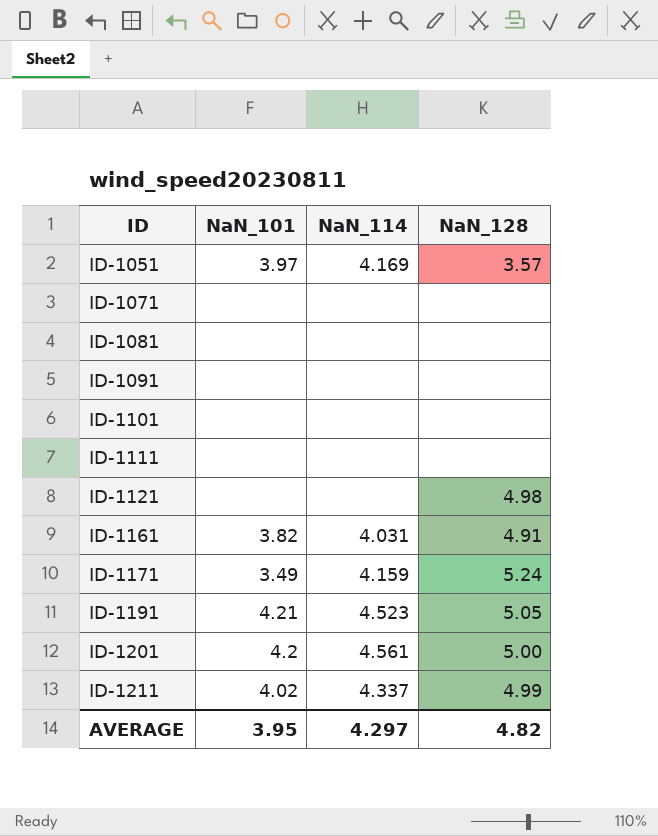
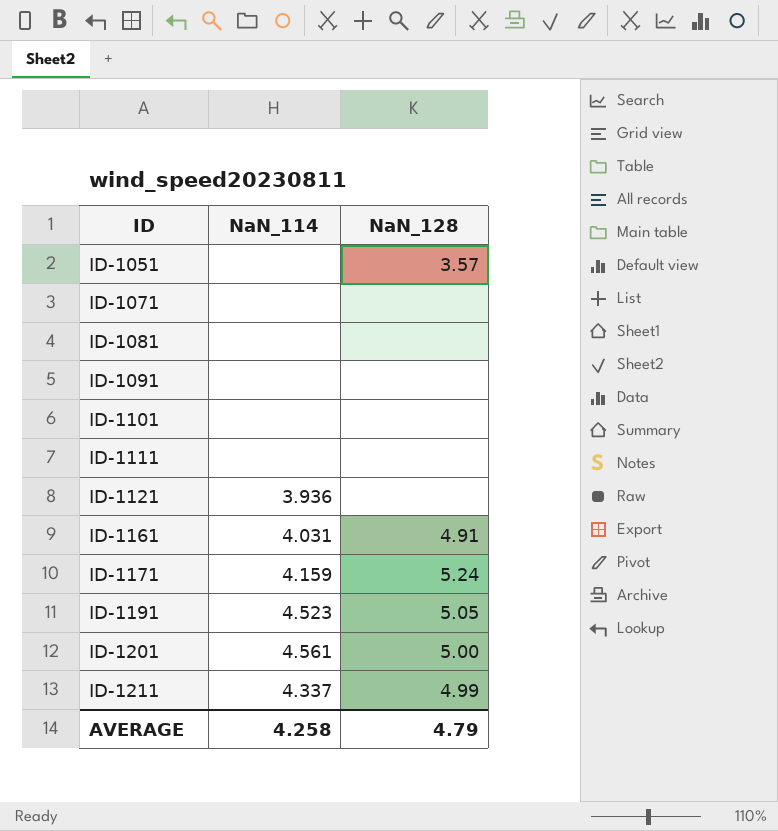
column NaN_101 | position: 2 -> none
ID-1051 | NaN_114: 4.169 -> none
ID-1121 | NaN_114: none -> 3.936
ID-1121 | NaN_128: 4.98 -> none
AVERAGE | NaN_114: 4.297 -> 4.258
AVERAGE | NaN_128: 4.82 -> 4.79

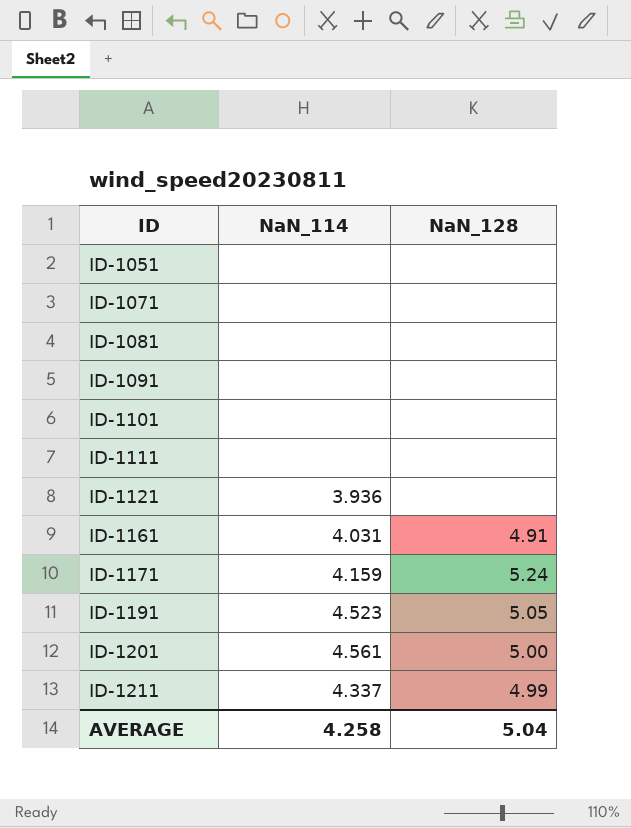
ID-1051 | NaN_128: 3.57 -> none
AVERAGE | NaN_128: 4.79 -> 5.04

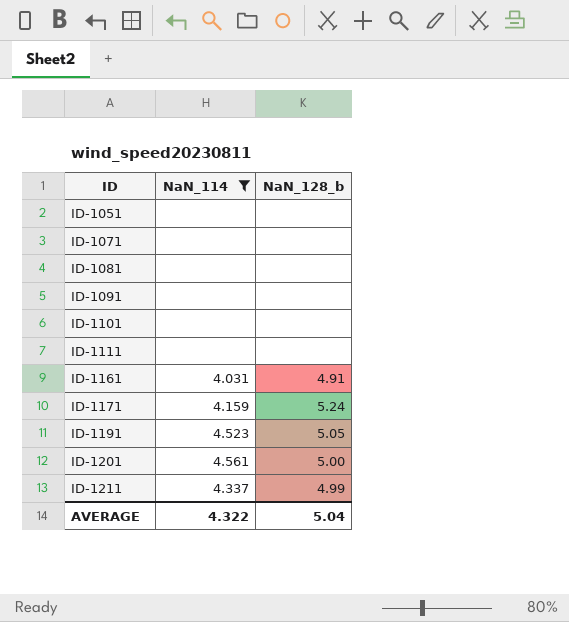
filter: none -> NaN_114 != 3.936
column name: NaN_128 -> NaN_128_b
AVERAGE | NaN_114: 4.258 -> 4.322

